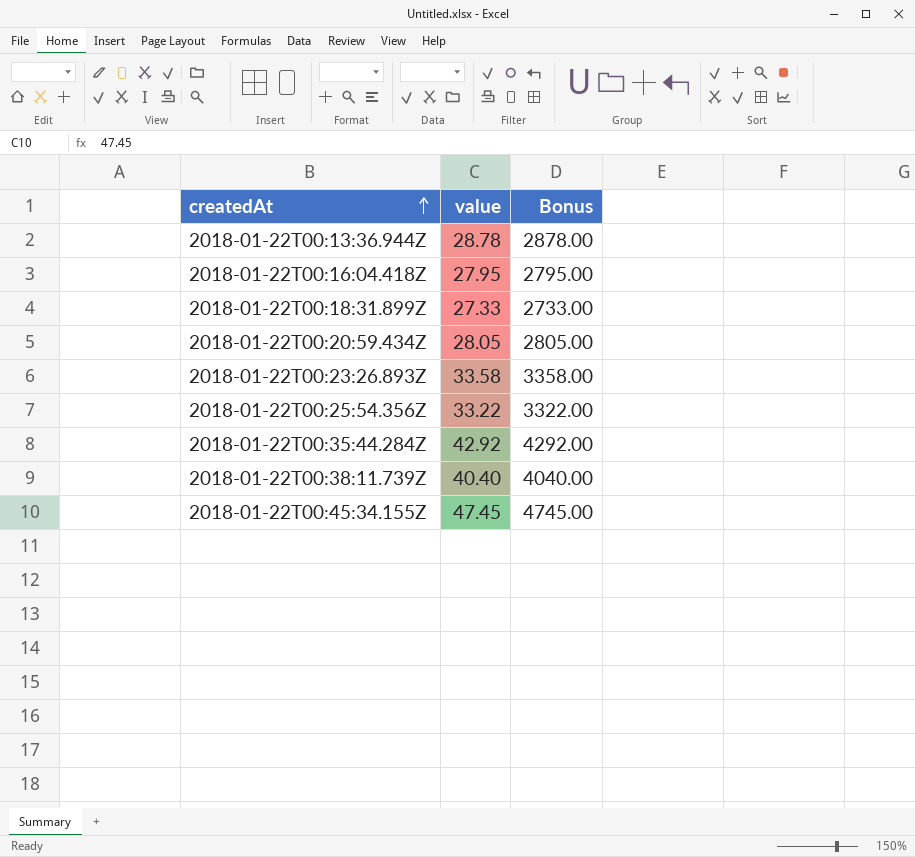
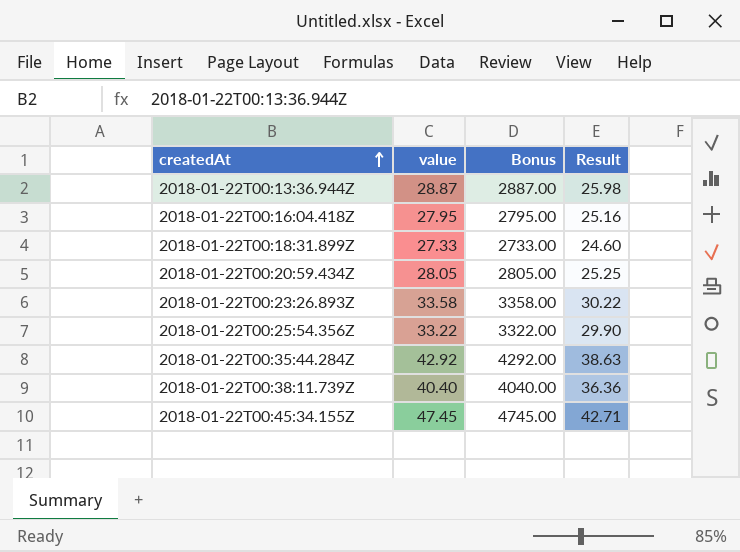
column Result | formula: none -> [value] * 0.9
2018-01-22T00:13:36.944Z | value: 28.78 -> 28.87
2018-01-22T00:13:36.944Z | Bonus: 2878.00 -> 2887.00

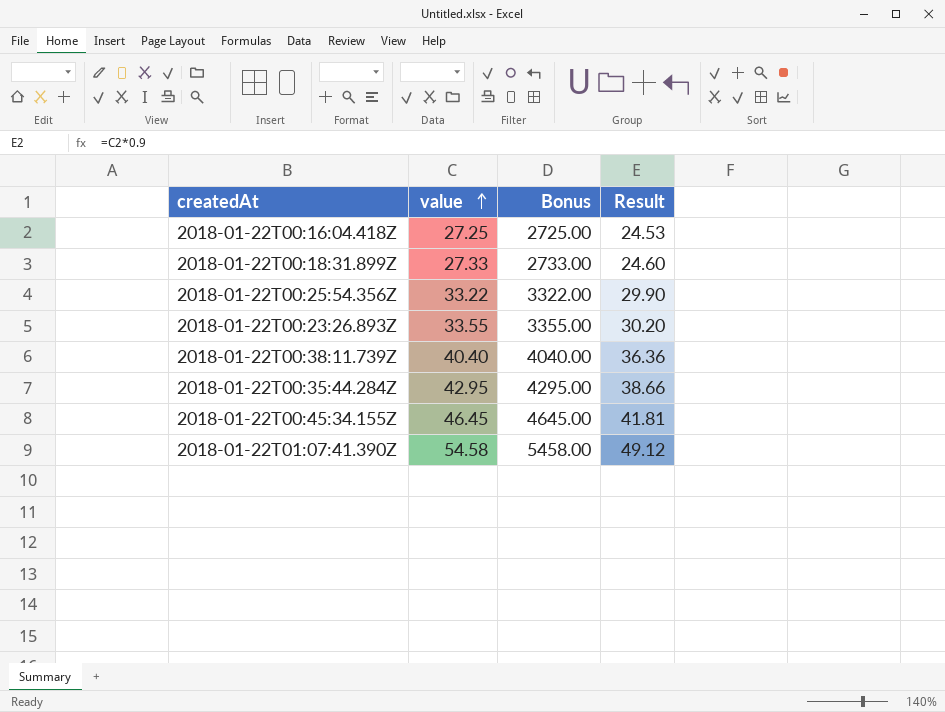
row order: createdAt ascending -> value ascending
row 2018-01-22T00:13:36.944Z: 28.87 | 2887.00 | 25.98 -> none
row 2018-01-22T00:20:59.434Z: 28.05 | 2805.00 | 25.25 -> none
2018-01-22T00:16:04.418Z | value: 27.95 -> 27.25
2018-01-22T00:16:04.418Z | Bonus: 2795.00 -> 2725.00
2018-01-22T00:16:04.418Z | Result: 25.16 -> 24.53
2018-01-22T00:23:26.893Z | value: 33.58 -> 33.55
2018-01-22T00:23:26.893Z | Bonus: 3358.00 -> 3355.00
2018-01-22T00:23:26.893Z | Result: 30.22 -> 30.20
2018-01-22T00:35:44.284Z | value: 42.92 -> 42.95
2018-01-22T00:35:44.284Z | Bonus: 4292.00 -> 4295.00
2018-01-22T00:35:44.284Z | Result: 38.63 -> 38.66
2018-01-22T00:45:34.155Z | value: 47.45 -> 46.45
2018-01-22T00:45:34.155Z | Bonus: 4745.00 -> 4645.00
2018-01-22T00:45:34.155Z | Result: 42.71 -> 41.81
row 2018-01-22T01:07:41.390Z: none -> 54.58 | 5458.00 | 49.12

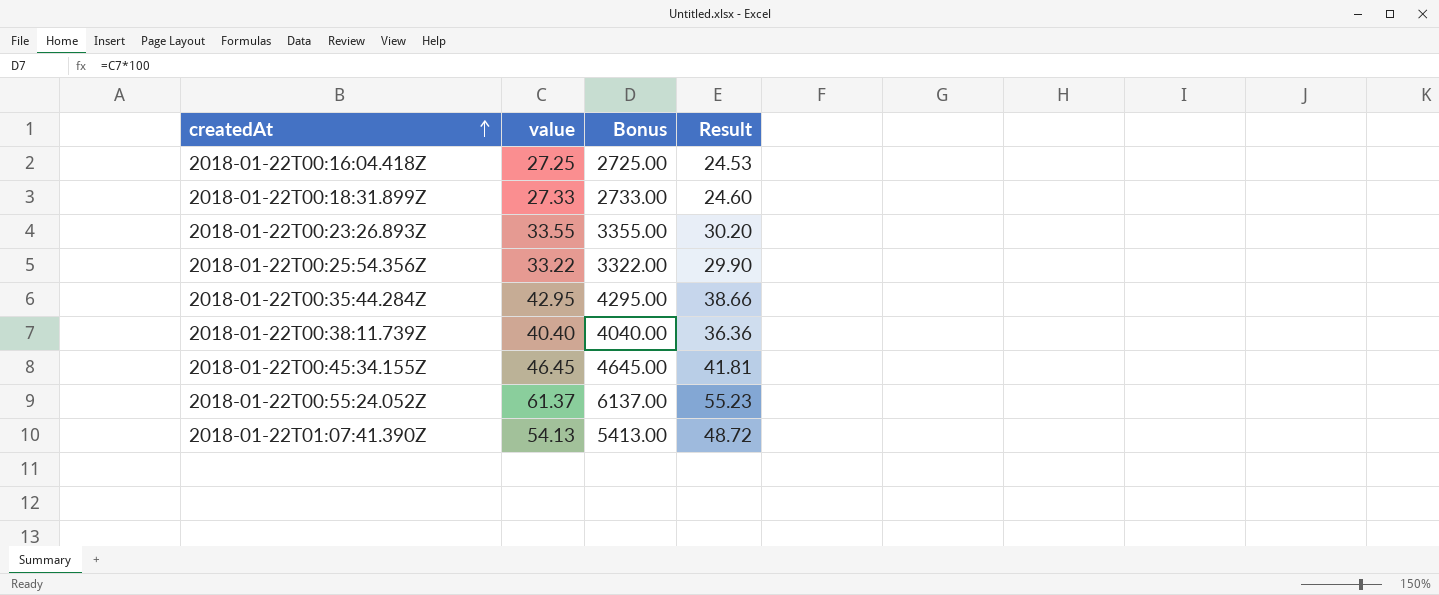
row order: value ascending -> createdAt ascending
row 2018-01-22T00:55:24.052Z: none -> 61.37 | 6137.00 | 55.23
2018-01-22T01:07:41.390Z | value: 54.58 -> 54.13
2018-01-22T01:07:41.390Z | Bonus: 5458.00 -> 5413.00
2018-01-22T01:07:41.390Z | Result: 49.12 -> 48.72

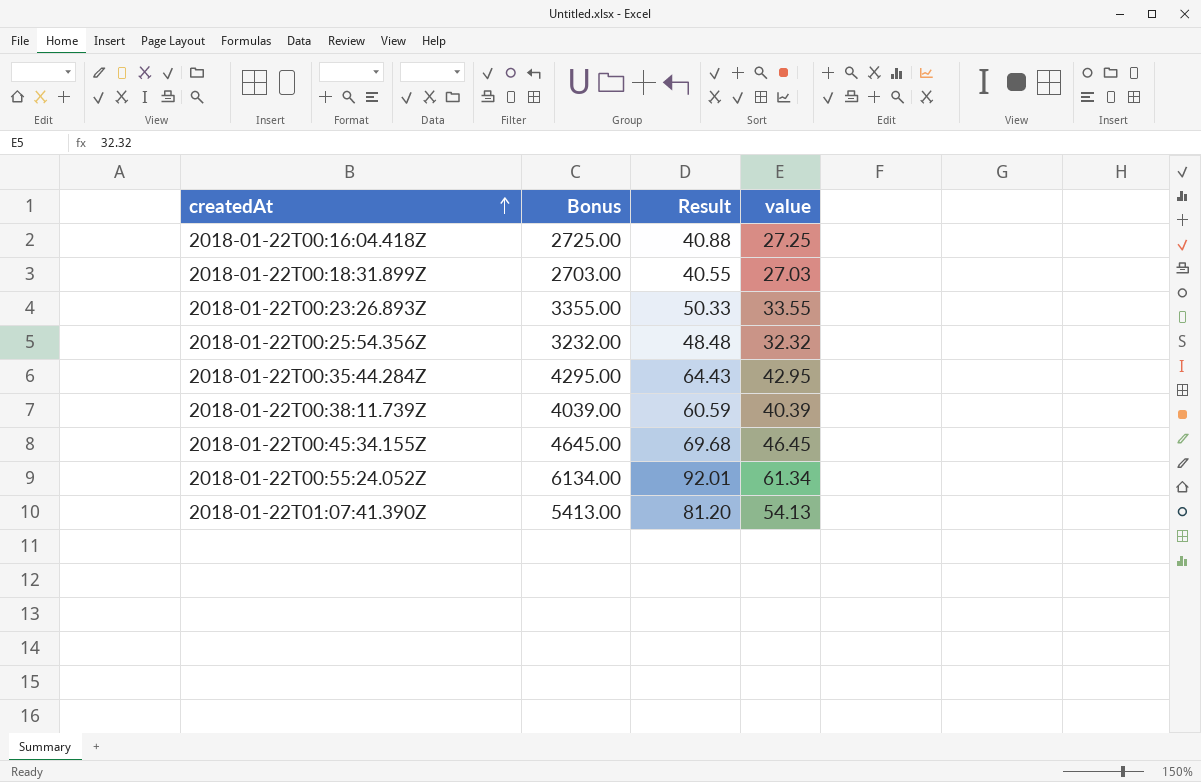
column Result | formula: [value] * 0.9 -> [value] * 1.5
column value | position: 2 -> 4
2018-01-22T00:18:31.899Z | Bonus: 2733.00 -> 2703.00
2018-01-22T00:18:31.899Z | value: 27.33 -> 27.03
2018-01-22T00:25:54.356Z | Bonus: 3322.00 -> 3232.00
2018-01-22T00:25:54.356Z | value: 33.22 -> 32.32
2018-01-22T00:38:11.739Z | Bonus: 4040.00 -> 4039.00
2018-01-22T00:38:11.739Z | value: 40.40 -> 40.39
2018-01-22T00:55:24.052Z | Bonus: 6137.00 -> 6134.00
2018-01-22T00:55:24.052Z | value: 61.37 -> 61.34

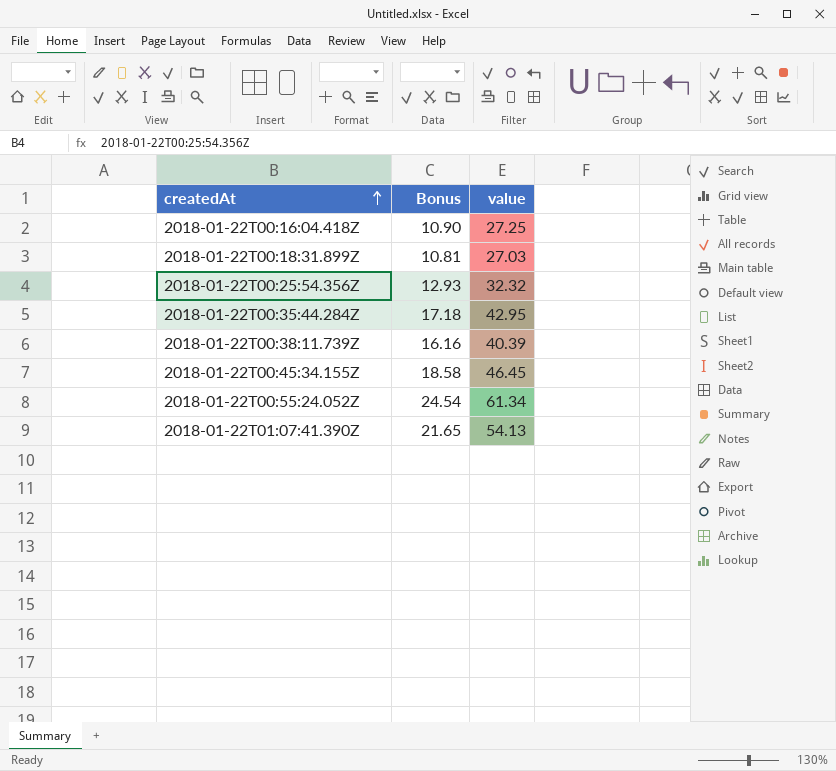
column Result | formula: [value] * 1.5 -> none
column Bonus | formula: [value] * 100 -> [value] * 0.4
row 2018-01-22T00:23:26.893Z: 3355.00 | 50.33 | 33.55 -> none

